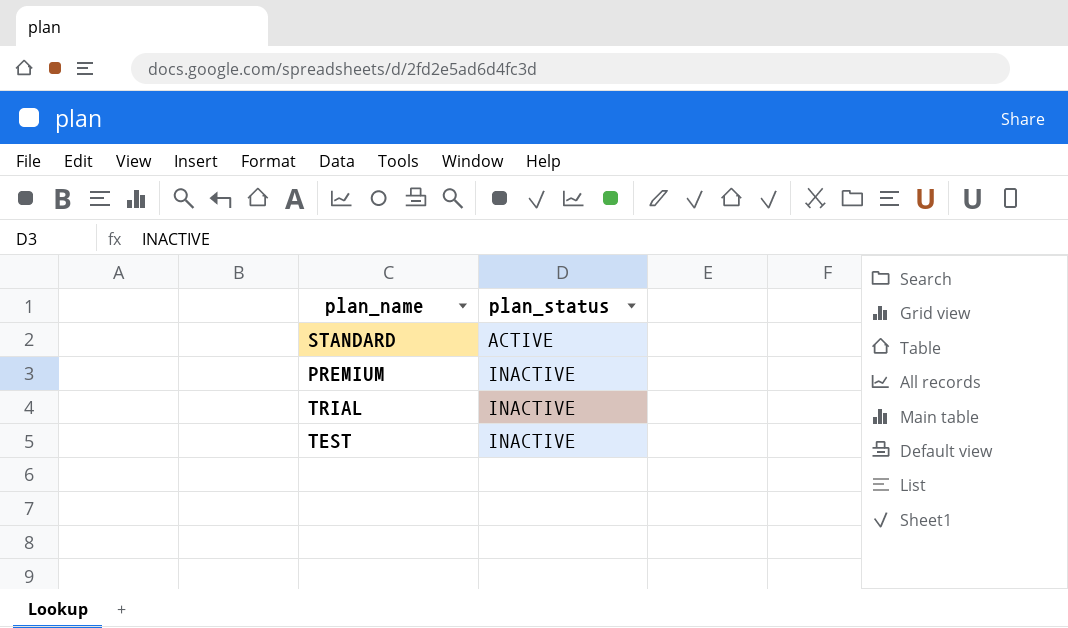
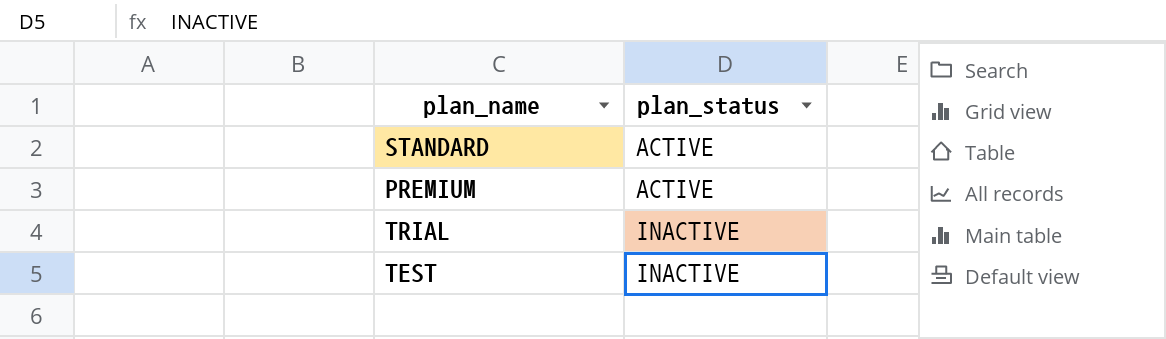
PREMIUM | plan_status: INACTIVE -> ACTIVE

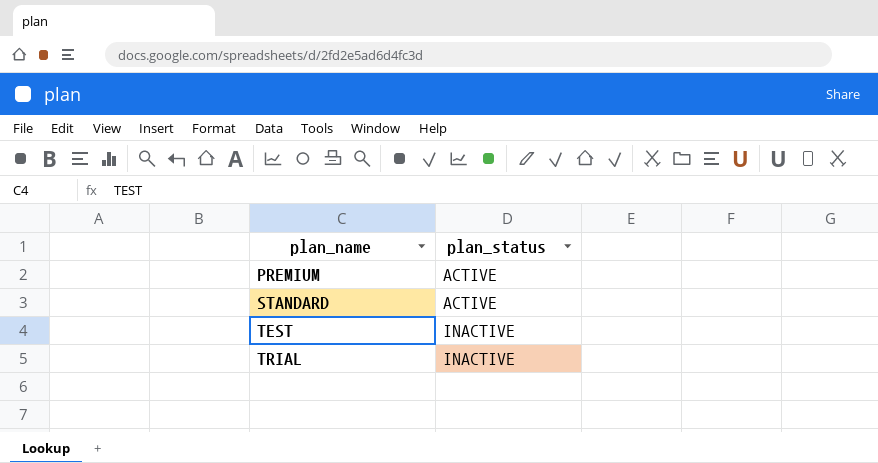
row order: plan_status ascending -> plan_name ascending

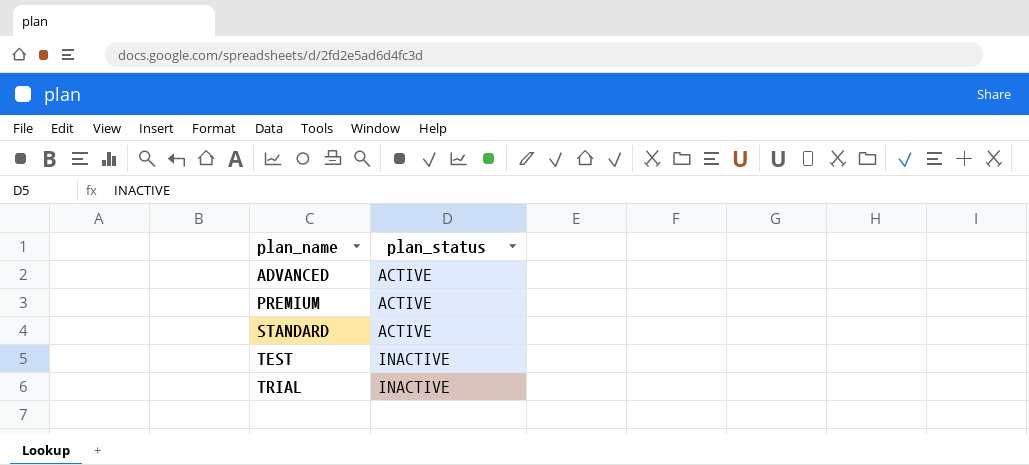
row ADVANCED: none -> ACTIVE

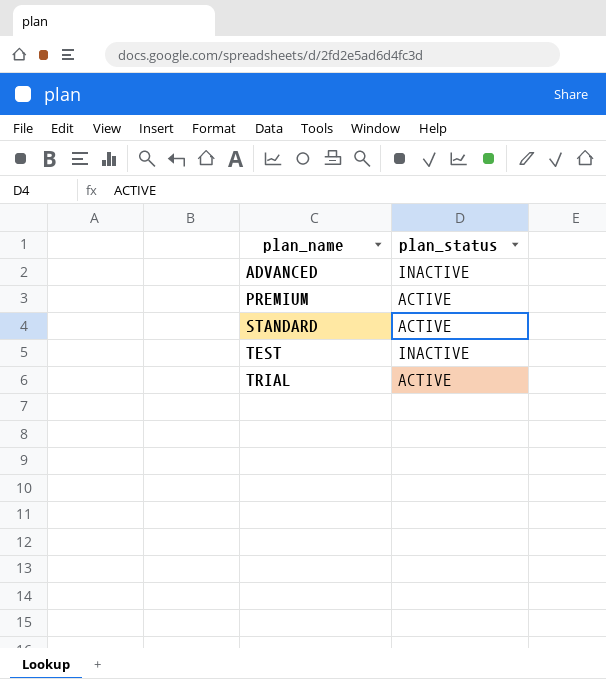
ADVANCED | plan_status: ACTIVE -> INACTIVE
TRIAL | plan_status: INACTIVE -> ACTIVE

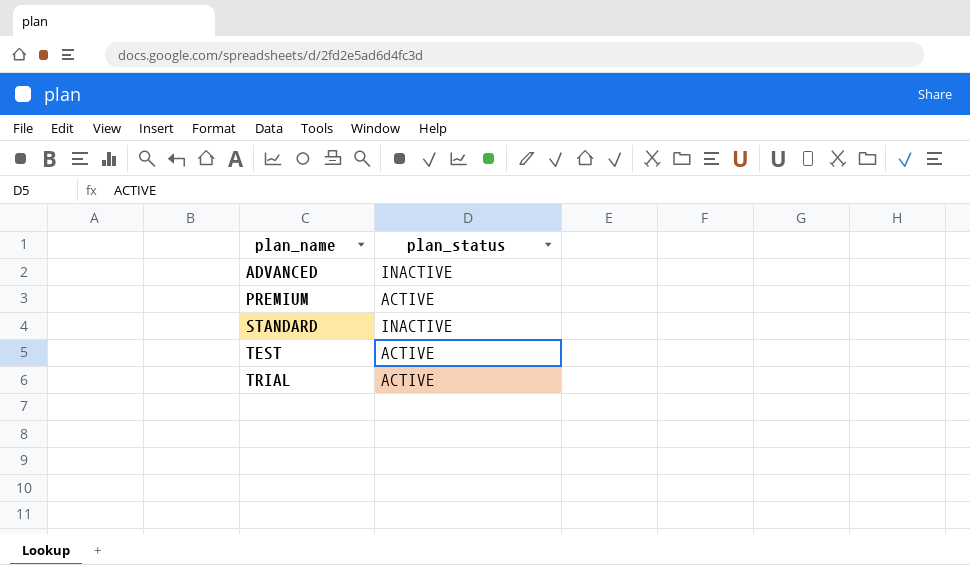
STANDARD | plan_status: ACTIVE -> INACTIVE
TEST | plan_status: INACTIVE -> ACTIVE

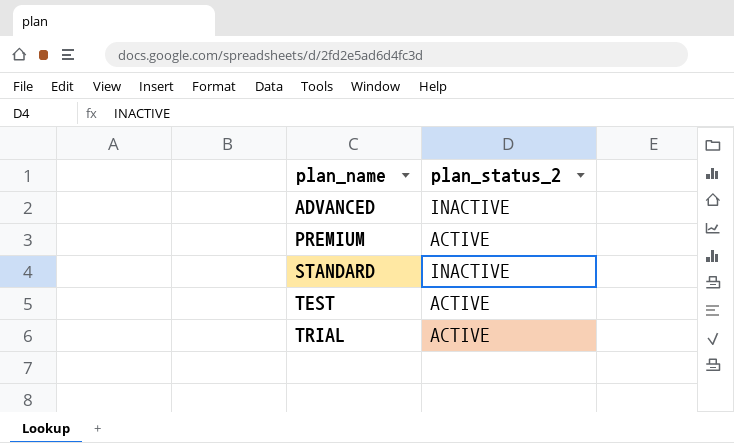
column name: plan_status -> plan_status_2

